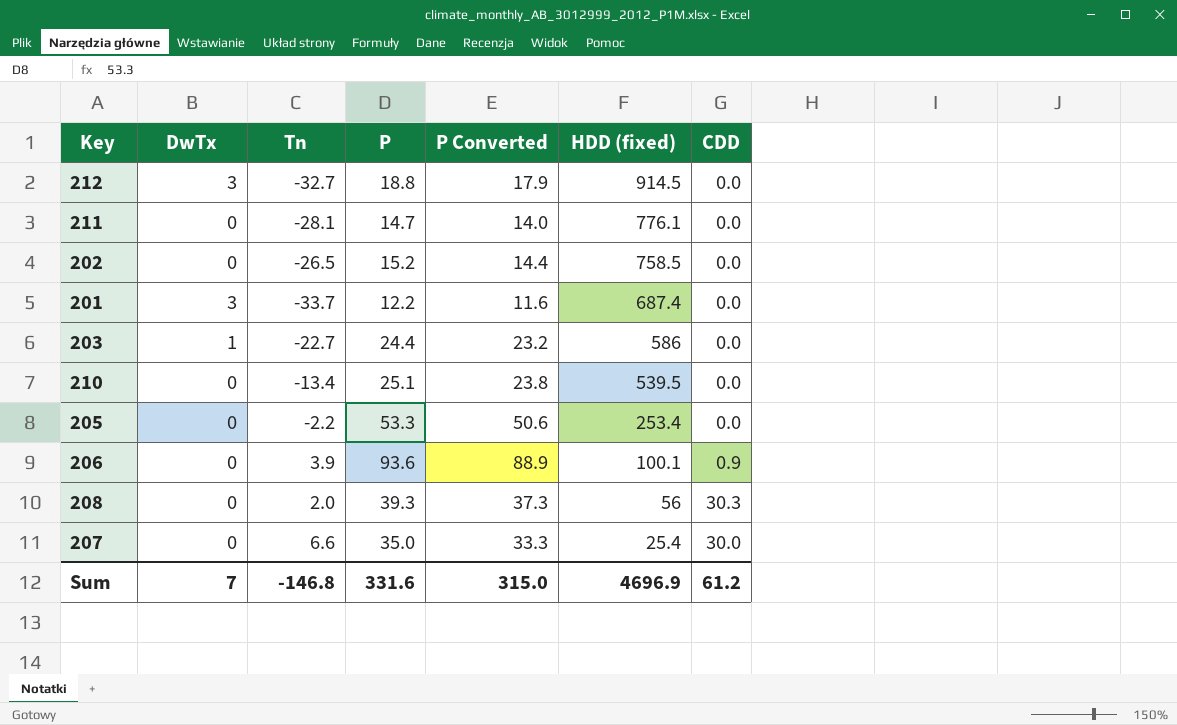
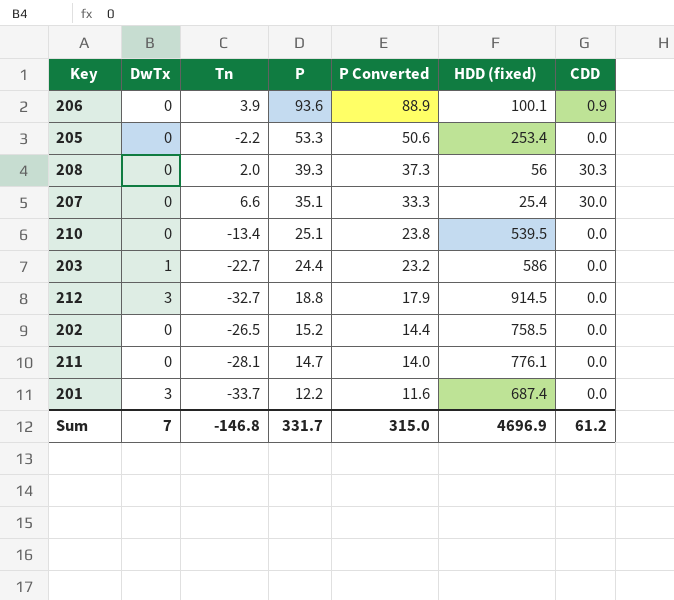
row order: HDD (fixed) descending -> P descending
207 | P: 35.0 -> 35.1
Sum | P: 331.6 -> 331.7

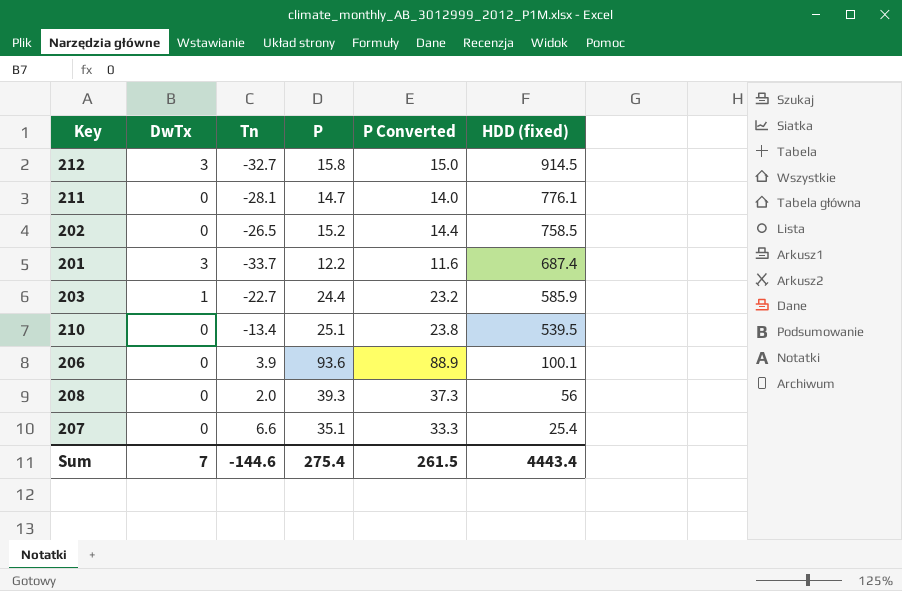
row order: P descending -> HDD (fixed) descending
column CDD | position: 7 -> none
row 205: 0 | -2.2 | 53.3 | 50.6 | 253.4 | 0.0 -> none
212 | P: 18.8 -> 15.8
212 | P Converted: 17.9 -> 15.0
203 | HDD (fixed): 586 -> 585.9
Sum | Tn: -146.8 -> -144.6
Sum | P: 331.7 -> 275.4
Sum | P Converted: 315.0 -> 261.5
Sum | HDD (fixed): 4696.9 -> 4443.4

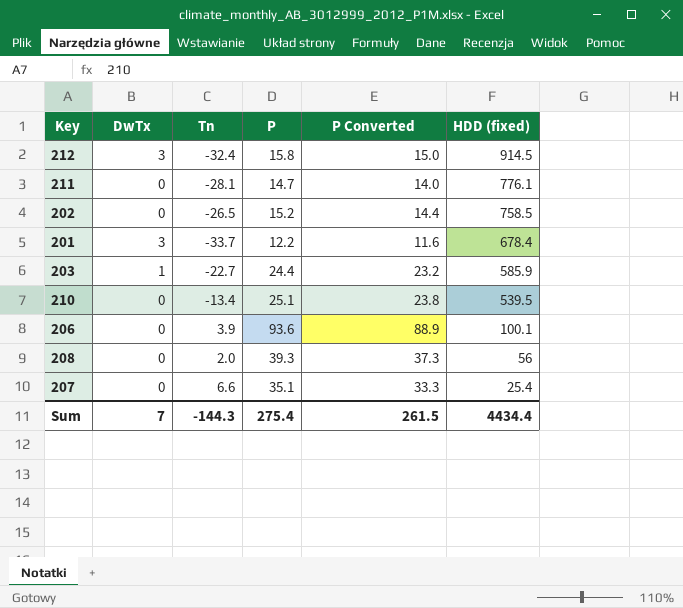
212 | Tn: -32.7 -> -32.4
201 | HDD (fixed): 687.4 -> 678.4
Sum | Tn: -144.6 -> -144.3
Sum | HDD (fixed): 4443.4 -> 4434.4

